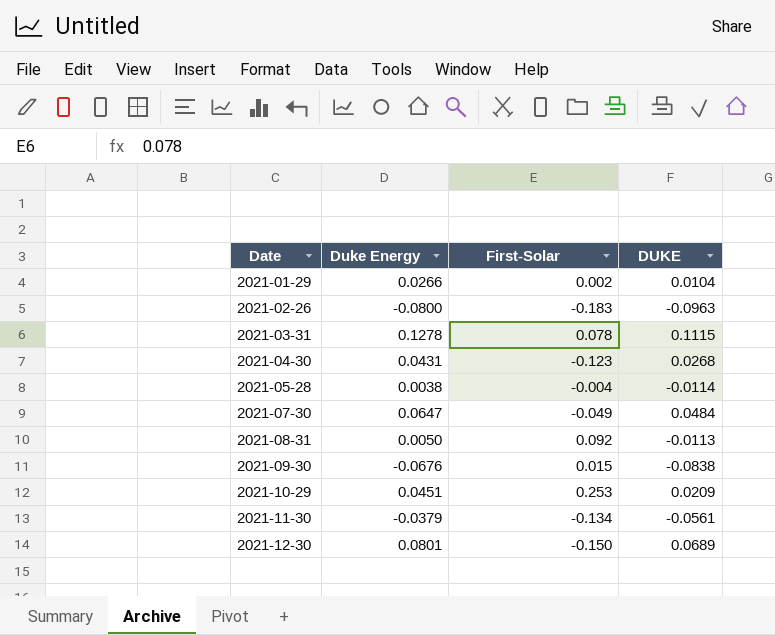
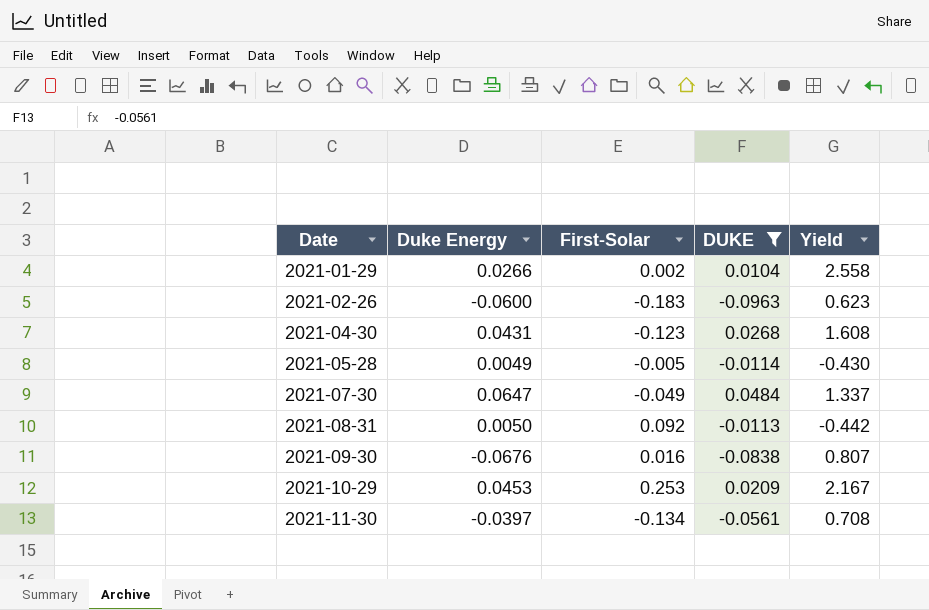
filter: none -> DUKE <= 0.0484
column Yield | formula: none -> [Duke Energy] / [DUKE]
2021-02-26 | Duke Energy: -0.0800 -> -0.0600
2021-05-28 | Duke Energy: 0.0038 -> 0.0049
2021-05-28 | First-Solar: -0.004 -> -0.005
2021-09-30 | First-Solar: 0.015 -> 0.016
2021-10-29 | Duke Energy: 0.0451 -> 0.0453
2021-11-30 | Duke Energy: -0.0379 -> -0.0397

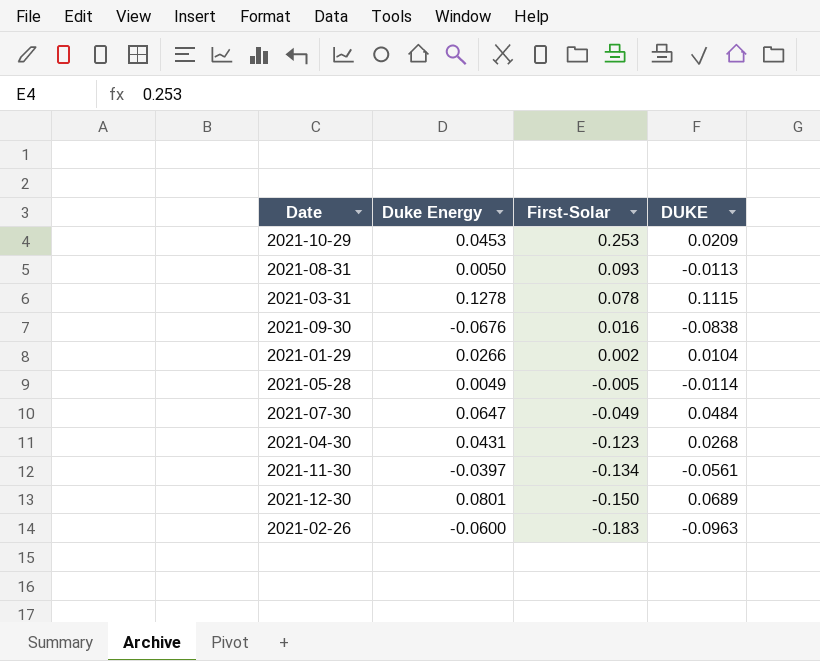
filter: DUKE <= 0.0484 -> none
row order: Date ascending -> First-Solar descending
column Yield | formula: [Duke Energy] / [DUKE] -> none
2021-08-31 | First-Solar: 0.092 -> 0.093

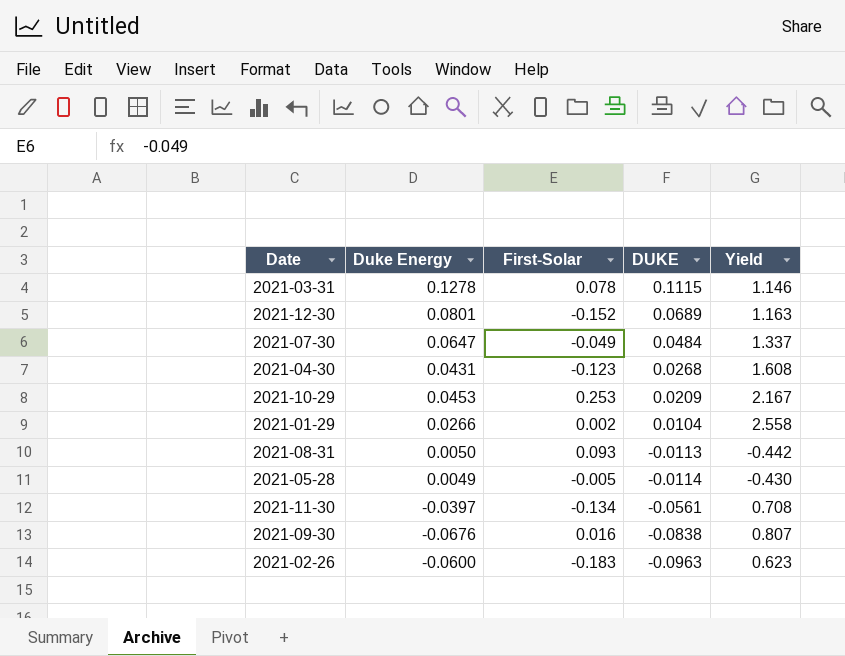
row order: First-Solar descending -> DUKE descending
column Yield | formula: none -> [Duke Energy] / [DUKE]
2021-12-30 | First-Solar: -0.150 -> -0.152

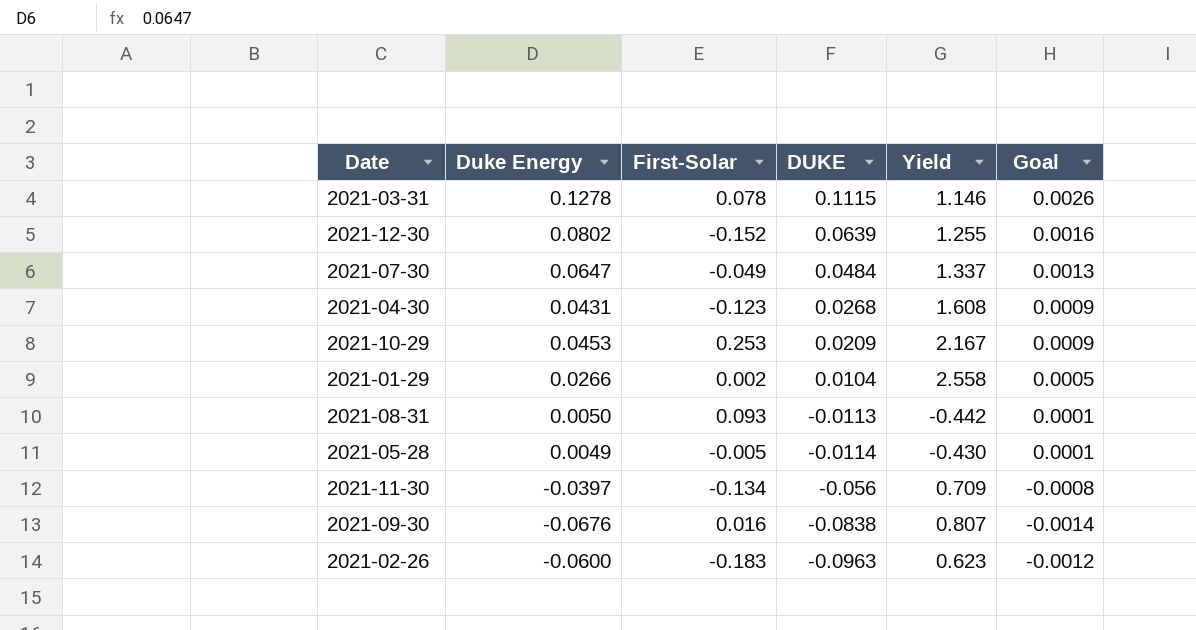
column Goal | formula: none -> [Duke Energy] * 0.02
2021-12-30 | Duke Energy: 0.0801 -> 0.0802
2021-12-30 | DUKE: 0.0689 -> 0.0639
2021-12-30 | Yield: 1.163 -> 1.255
2021-11-30 | DUKE: -0.0561 -> -0.056
2021-11-30 | Yield: 0.708 -> 0.709

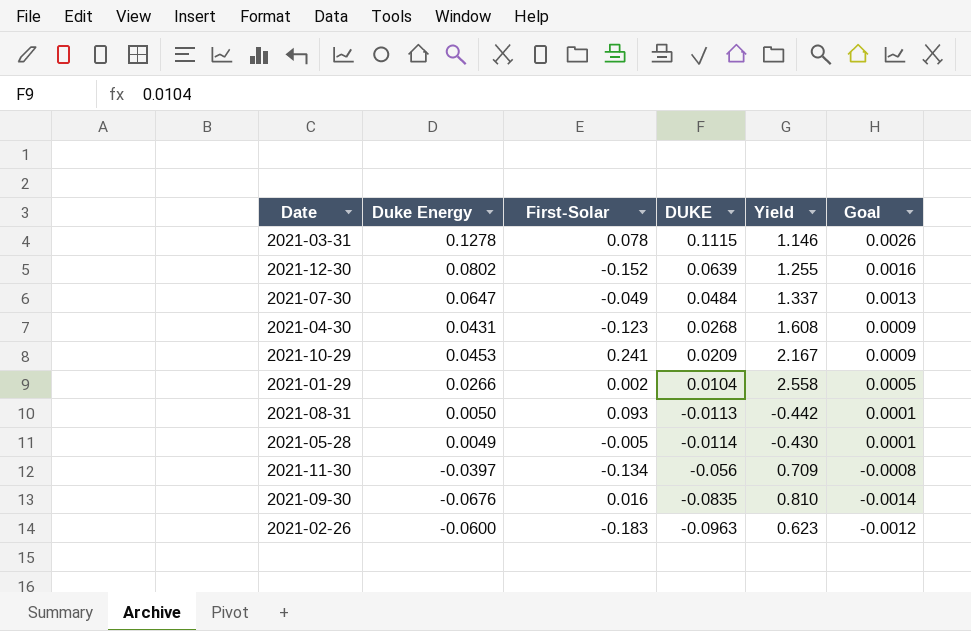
2021-10-29 | First-Solar: 0.253 -> 0.241
2021-09-30 | DUKE: -0.0838 -> -0.0835
2021-09-30 | Yield: 0.807 -> 0.810

